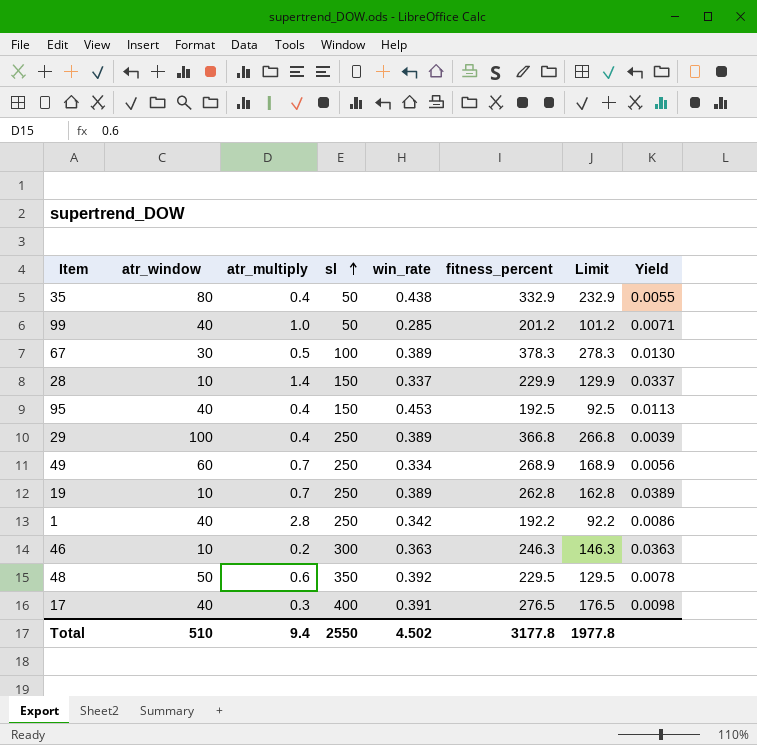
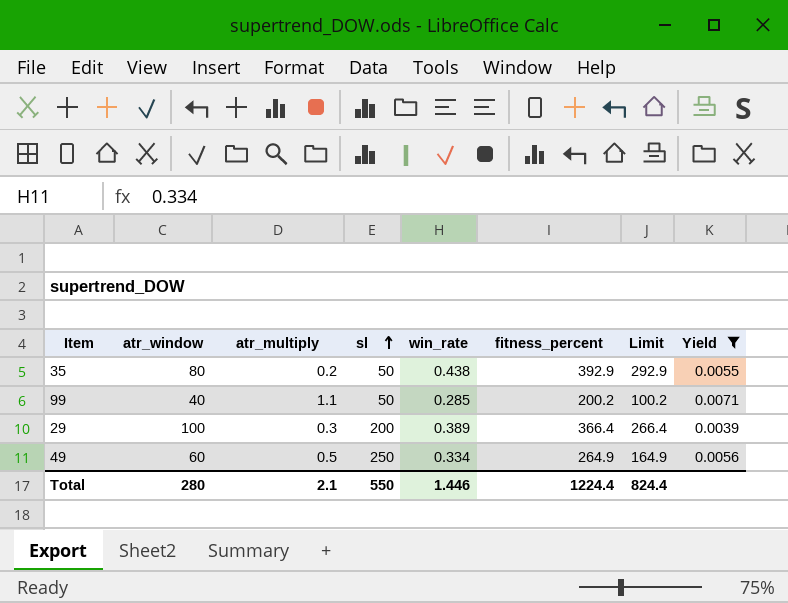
filter: none -> Yield <= 0.0071
35 | atr_multiply: 0.4 -> 0.2
35 | fitness_percent: 332.9 -> 392.9
35 | Limit: 232.9 -> 292.9
99 | atr_multiply: 1.0 -> 1.1
99 | fitness_percent: 201.2 -> 200.2
99 | Limit: 101.2 -> 100.2
29 | atr_multiply: 0.4 -> 0.3
29 | sl: 250 -> 200
29 | fitness_percent: 366.8 -> 366.4
29 | Limit: 266.8 -> 266.4
49 | atr_multiply: 0.7 -> 0.5
49 | fitness_percent: 268.9 -> 264.9
49 | Limit: 168.9 -> 164.9
Total | atr_window: 510 -> 280
Total | atr_multiply: 9.4 -> 2.1
Total | sl: 2550 -> 550
Total | win_rate: 4.502 -> 1.446
Total | fitness_percent: 3177.8 -> 1224.4
Total | Limit: 1977.8 -> 824.4

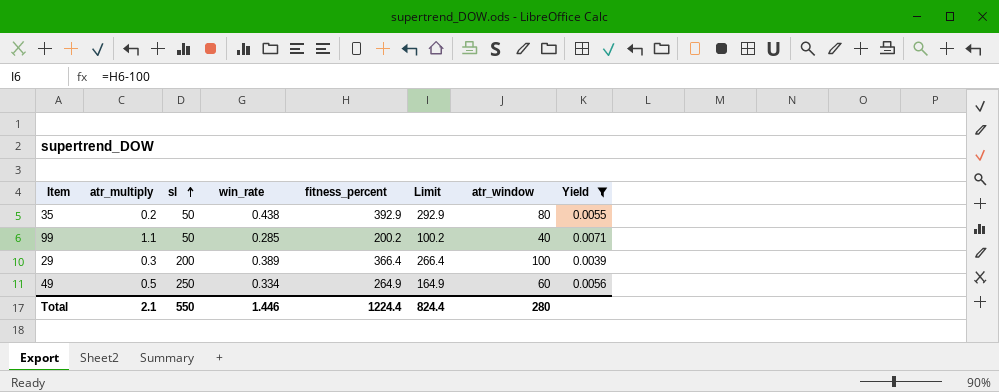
column atr_window | position: 2 -> 7

